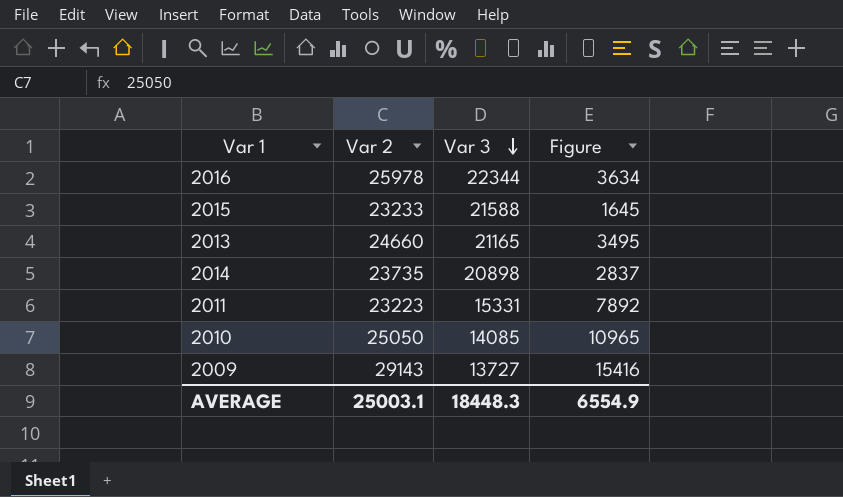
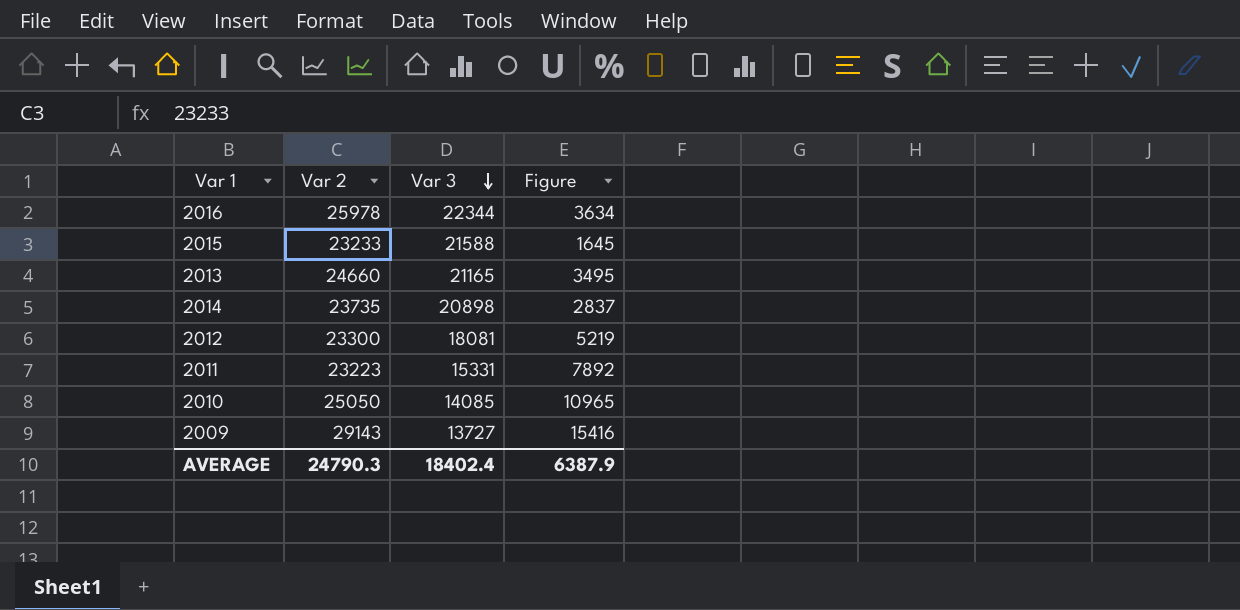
row 2012: none -> 23300 | 18081 | 5219
AVERAGE | Var 2: 25003.1 -> 24790.3
AVERAGE | Var 3: 18448.3 -> 18402.4
AVERAGE | Figure: 6554.9 -> 6387.9

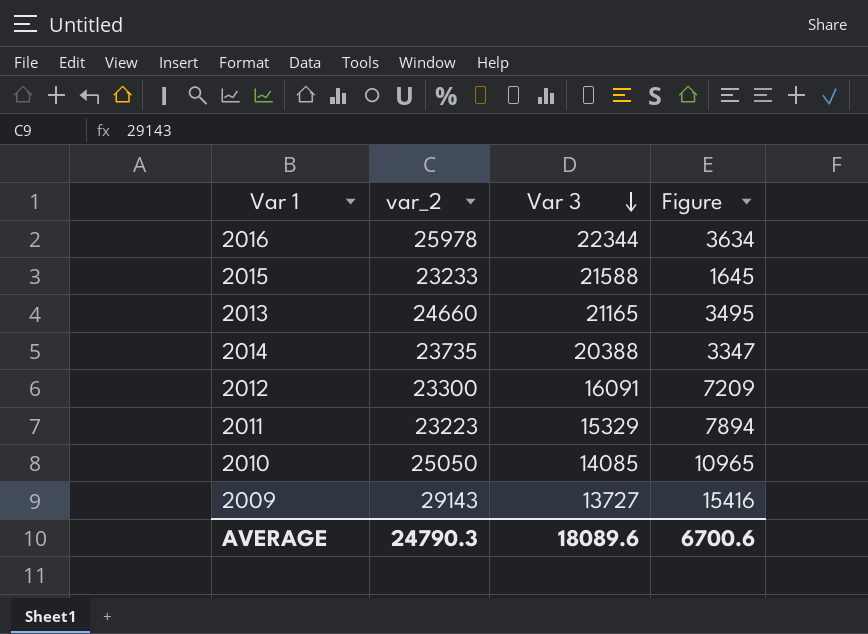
column name: Var 2 -> var_2
2014 | Var 3: 20898 -> 20388
2014 | Figure: 2837 -> 3347
2012 | Var 3: 18081 -> 16091
2012 | Figure: 5219 -> 7209
2011 | Var 3: 15331 -> 15329
2011 | Figure: 7892 -> 7894
AVERAGE | Var 3: 18402.4 -> 18089.6
AVERAGE | Figure: 6387.9 -> 6700.6

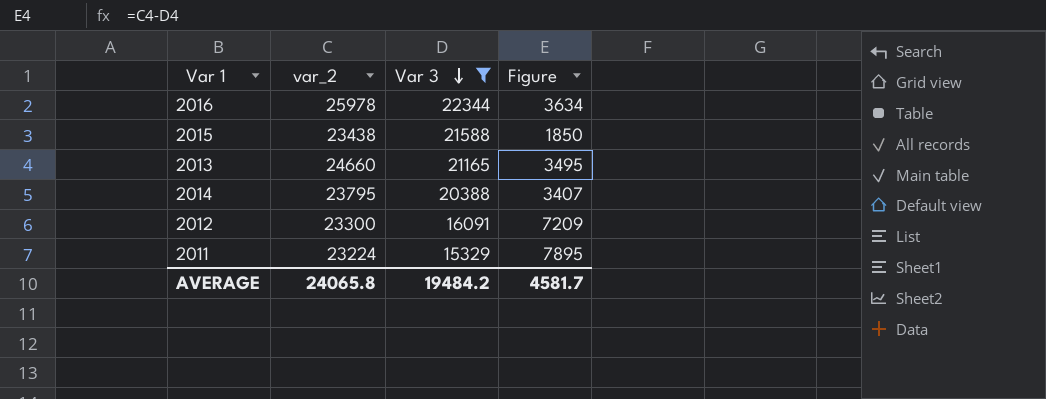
filter: none -> Var 3 >= 15329
2015 | var_2: 23233 -> 23438
2015 | Figure: 1645 -> 1850
2014 | var_2: 23735 -> 23795
2014 | Figure: 3347 -> 3407
2011 | var_2: 23223 -> 23224
2011 | Figure: 7894 -> 7895
AVERAGE | var_2: 24790.3 -> 24065.8
AVERAGE | Var 3: 18089.6 -> 19484.2
AVERAGE | Figure: 6700.6 -> 4581.7

